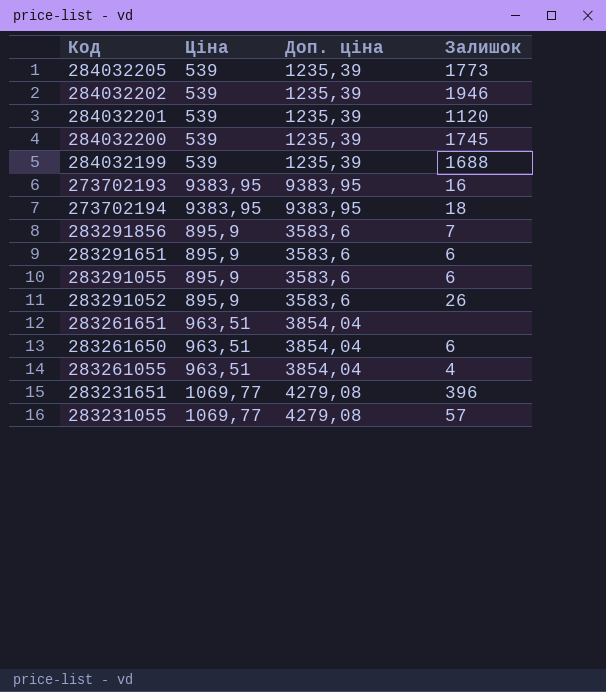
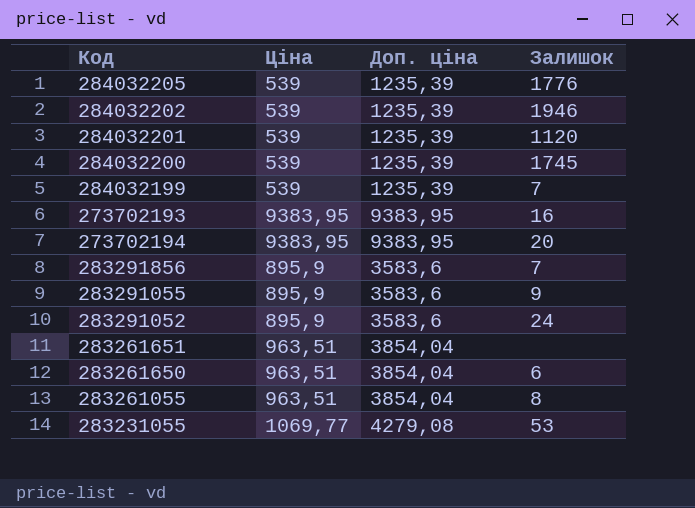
row 283291651: 895,9 | 3583,6 | 6 -> none
row 283231651: 1069,77 | 4279,08 | 396 -> none
284032205 | Залишок: 1773 -> 1776
284032199 | Залишок: 1688 -> 7
273702194 | Залишок: 18 -> 20
283291055 | Залишок: 6 -> 9
283291052 | Залишок: 26 -> 24
283261055 | Залишок: 4 -> 8
283231055 | Залишок: 57 -> 53

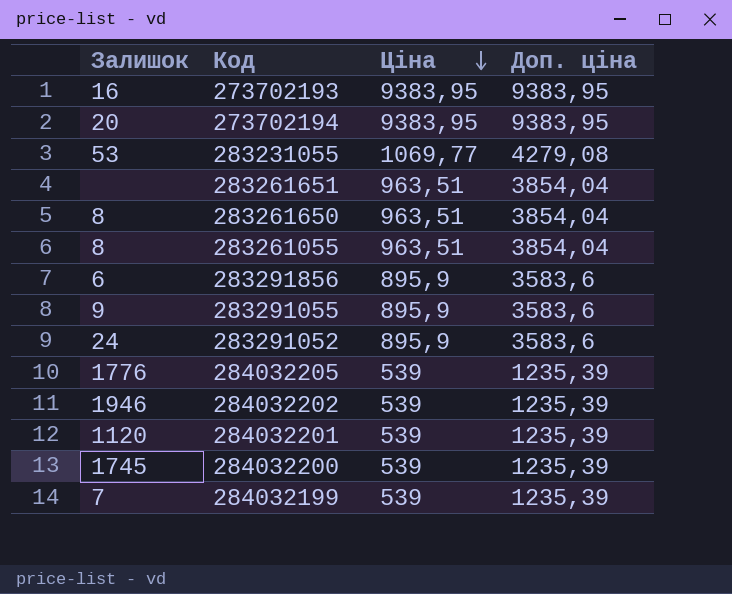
row order: none -> Ціна descending
column Залишок | position: 4 -> 1
283261650 | Залишок: 6 -> 8
283291856 | Залишок: 7 -> 6

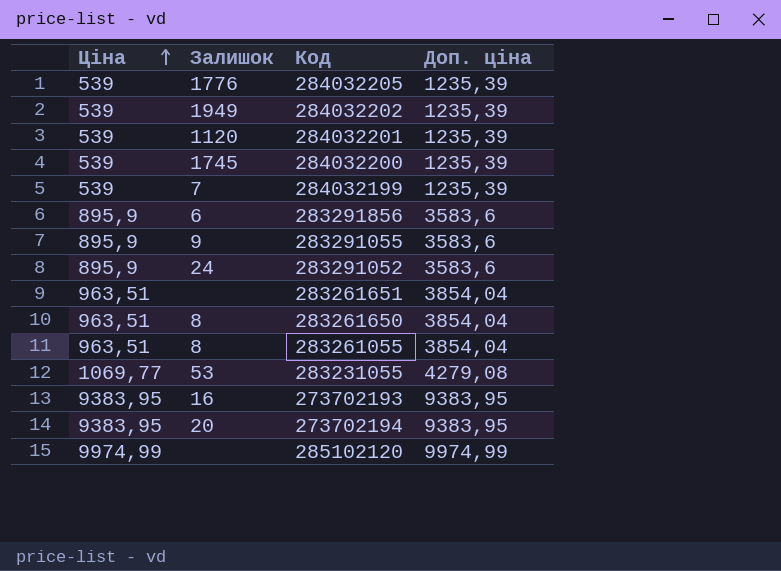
row order: Ціна descending -> Ціна ascending
column Ціна | position: 3 -> 1
284032202 | Залишок: 1946 -> 1949
row 285102120: none -> 9974,99 | none | 9974,99

